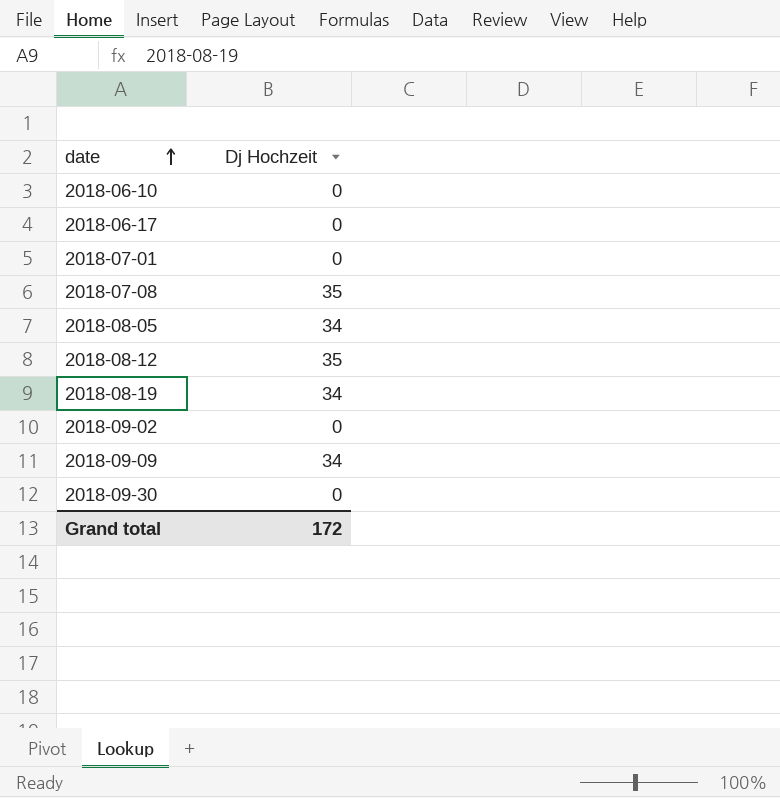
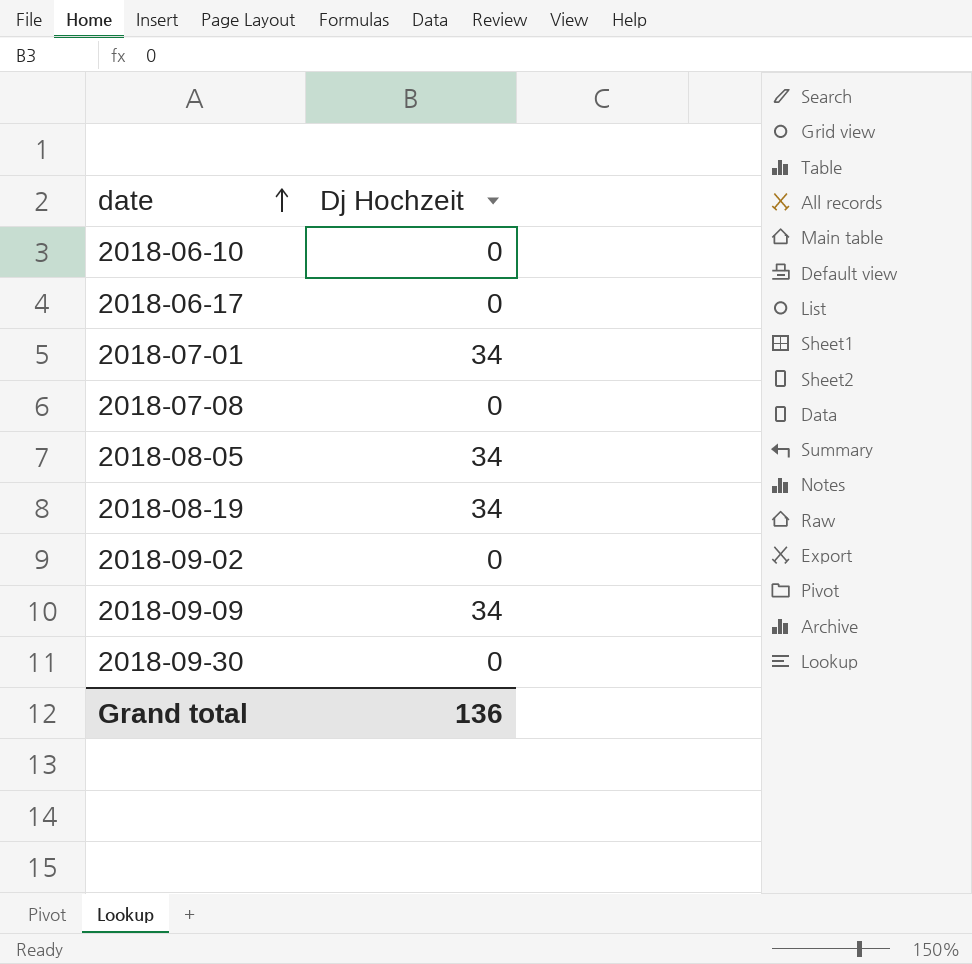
row 2018-08-12: 35 -> none
2018-07-01 | Dj Hochzeit: 0 -> 34
2018-07-08 | Dj Hochzeit: 35 -> 0
Grand total | Dj Hochzeit: 172 -> 136

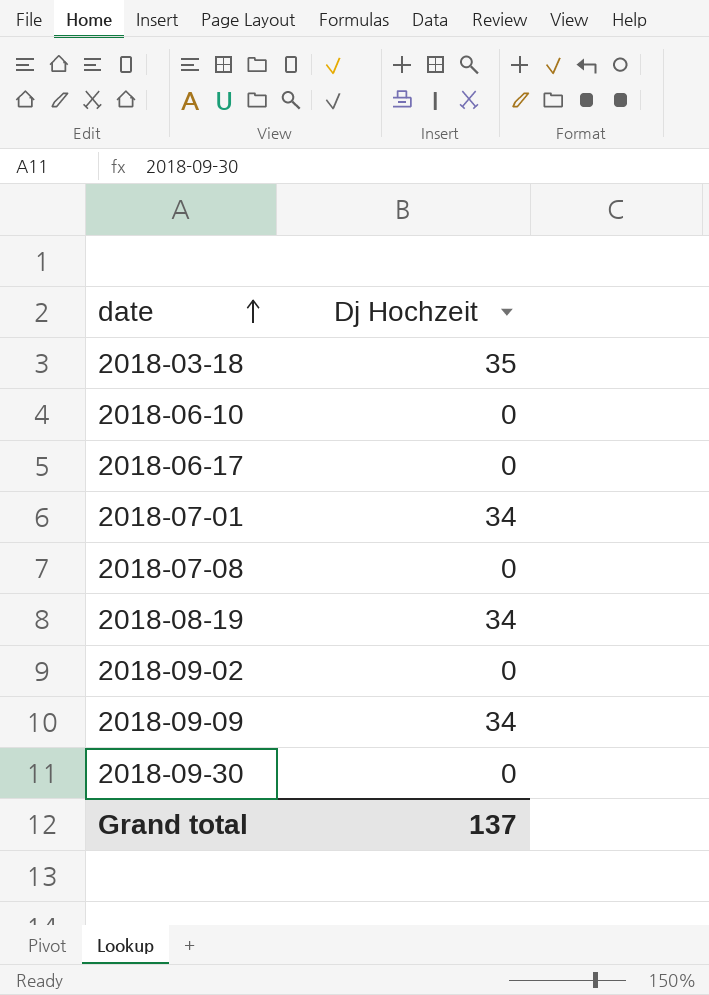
row 2018-08-05: 34 -> none
row 2018-03-18: none -> 35
Grand total | Dj Hochzeit: 136 -> 137

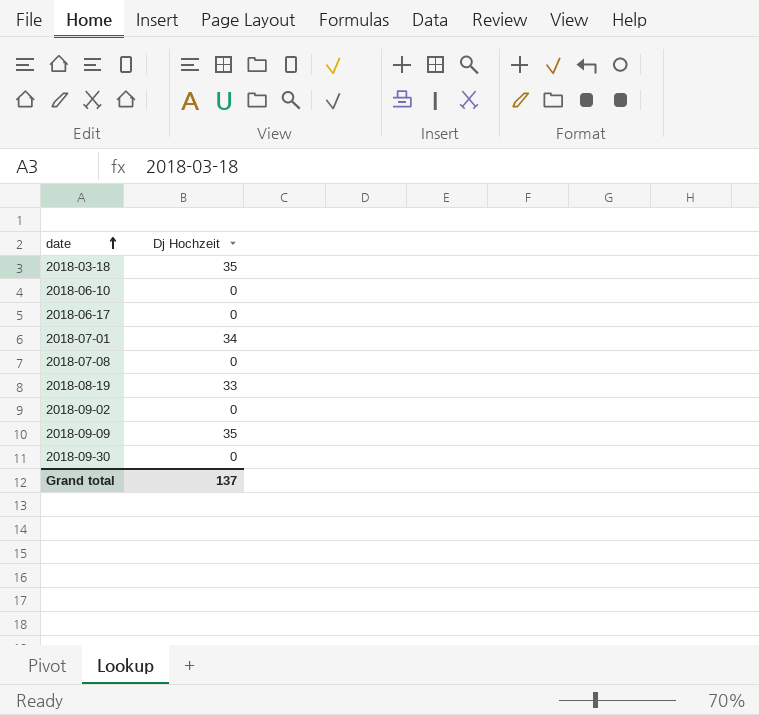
2018-08-19 | Dj Hochzeit: 34 -> 33
2018-09-09 | Dj Hochzeit: 34 -> 35

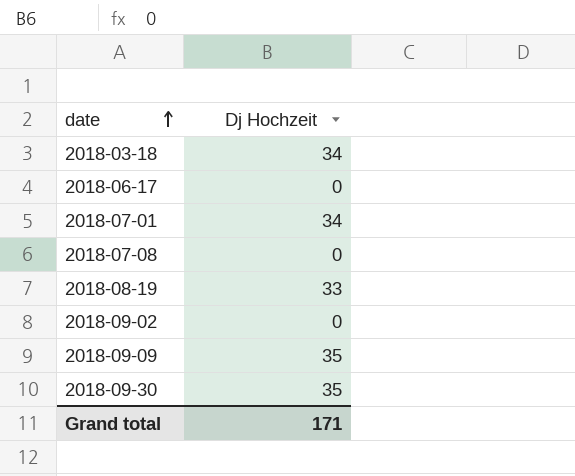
row 2018-06-10: 0 -> none
2018-03-18 | Dj Hochzeit: 35 -> 34
2018-09-30 | Dj Hochzeit: 0 -> 35
Grand total | Dj Hochzeit: 137 -> 171

